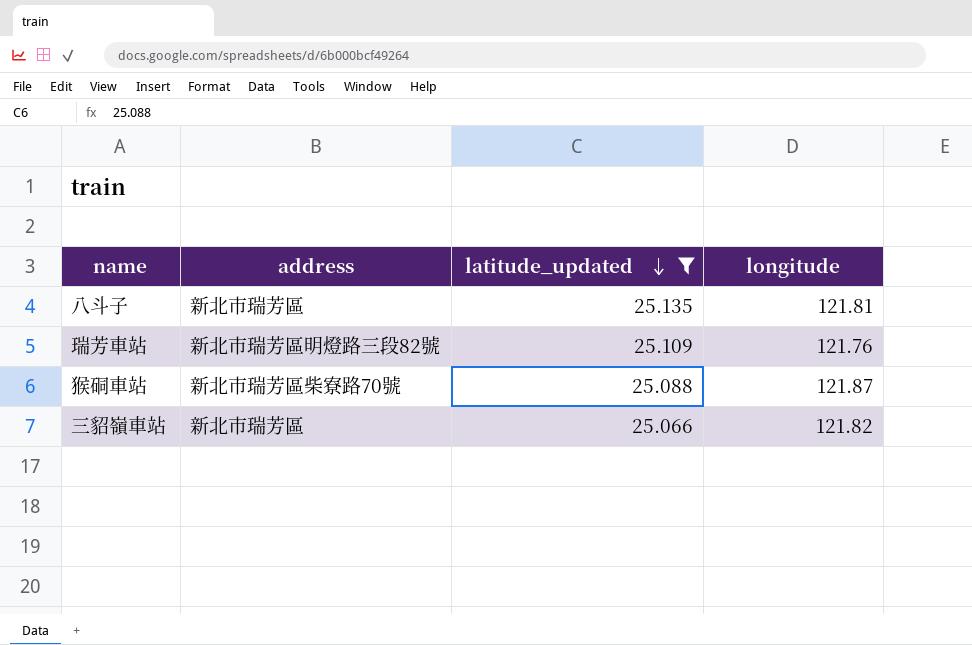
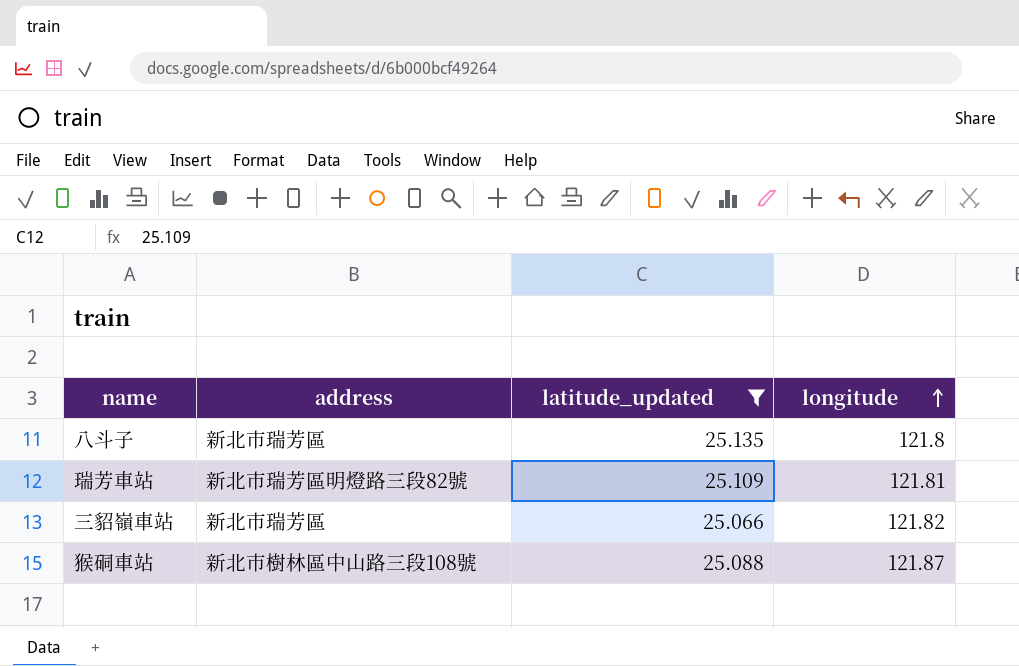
row order: latitude_updated descending -> longitude ascending
八斗子 | longitude: 121.81 -> 121.8
瑞芳車站 | longitude: 121.76 -> 121.81
猴硐車站 | address: 新北市瑞芳區柴寮路70號 -> 新北市樹林區中山路三段108號

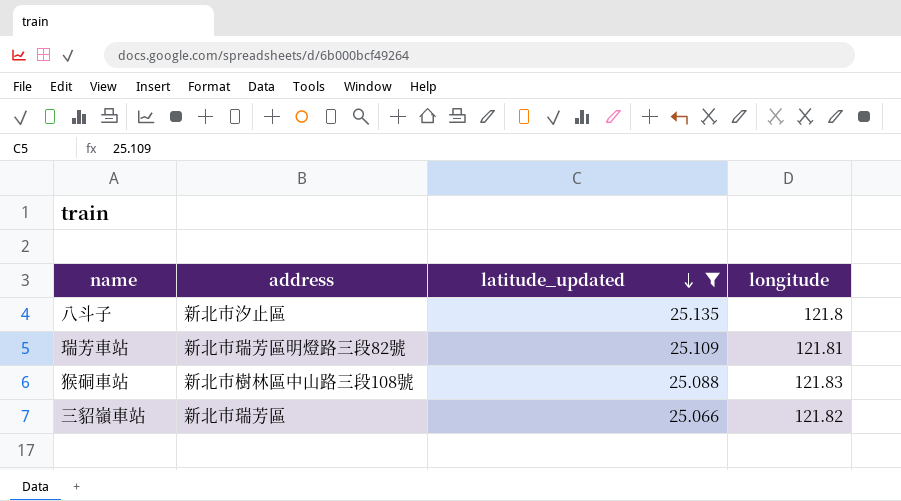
row order: longitude ascending -> latitude_updated descending
八斗子 | address: 新北市瑞芳區 -> 新北市汐止區
猴硐車站 | longitude: 121.87 -> 121.83

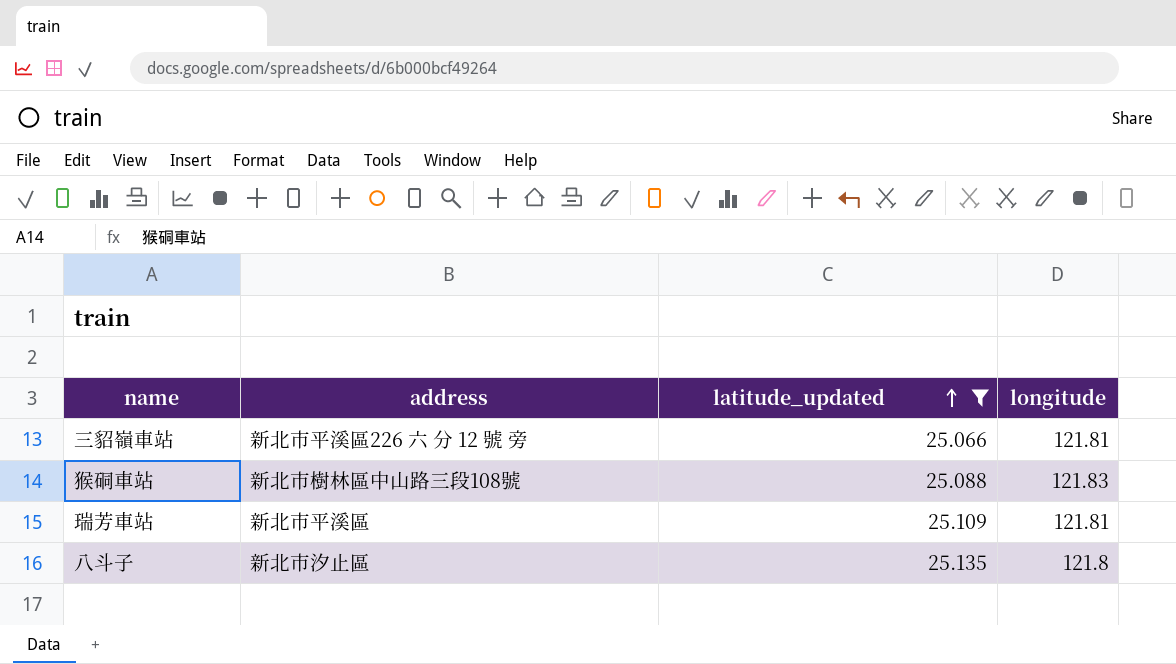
row order: latitude_updated descending -> latitude_updated ascending
三貂嶺車站 | address: 新北市瑞芳區 -> 新北市平溪區226 六 分 12 號 旁
三貂嶺車站 | longitude: 121.82 -> 121.81
瑞芳車站 | address: 新北市瑞芳區明燈路三段82號 -> 新北市平溪區

